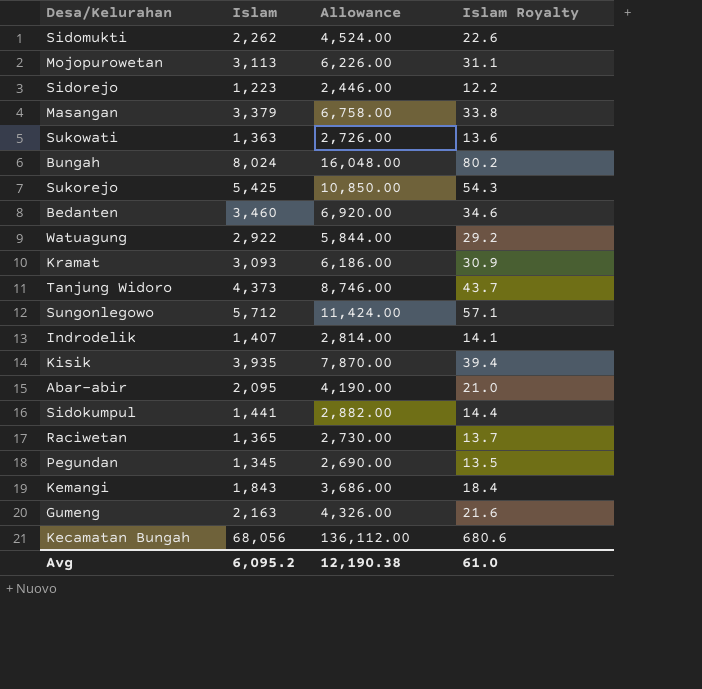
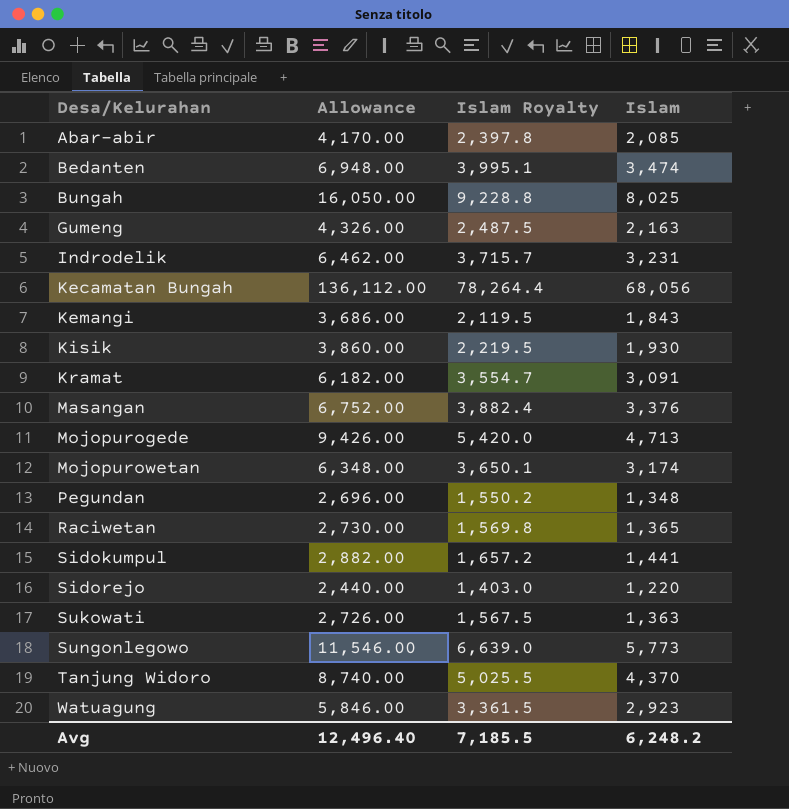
row order: none -> Desa/Kelurahan ascending
column Islam Royalty | formula: [Islam] * 0.01 -> [Islam] * 1.15
column Islam | position: 2 -> 4
row Sidomukti: 2,262 | 4,524.00 | 22.6 -> none
row Sukorejo: 5,425 | 10,850.00 | 54.3 -> none
Abar-abir | Allowance: 4,190.00 -> 4,170.00
Abar-abir | Islam: 2,095 -> 2,085
Bedanten | Allowance: 6,920.00 -> 6,948.00
Bedanten | Islam: 3,460 -> 3,474
Bungah | Allowance: 16,048.00 -> 16,050.00
Bungah | Islam: 8,024 -> 8,025
Indrodelik | Allowance: 2,814.00 -> 6,462.00
Indrodelik | Islam: 1,407 -> 3,231
Kisik | Allowance: 7,870.00 -> 3,860.00
Kisik | Islam: 3,935 -> 1,930
Kramat | Allowance: 6,186.00 -> 6,182.00
Kramat | Islam: 3,093 -> 3,091
Masangan | Allowance: 6,758.00 -> 6,752.00
Masangan | Islam: 3,379 -> 3,376
row Mojopurogede: none -> 9,426.00 | 5,420.0 | 4,713
Mojopurowetan | Allowance: 6,226.00 -> 6,348.00
Mojopurowetan | Islam: 3,113 -> 3,174
Pegundan | Allowance: 2,690.00 -> 2,696.00
Pegundan | Islam: 1,345 -> 1,348
Sidorejo | Allowance: 2,446.00 -> 2,440.00
Sidorejo | Islam: 1,223 -> 1,220
Sungonlegowo | Allowance: 11,424.00 -> 11,546.00
Sungonlegowo | Islam: 5,712 -> 5,773
Tanjung Widoro | Allowance: 8,746.00 -> 8,740.00
Tanjung Widoro | Islam: 4,373 -> 4,370
Watuagung | Allowance: 5,844.00 -> 5,846.00
Watuagung | Islam: 2,922 -> 2,923
Avg | Allowance: 12,190.38 -> 12,496.40
Avg | Islam Royalty: 61.0 -> 7,185.5
Avg | Islam: 6,095.2 -> 6,248.2

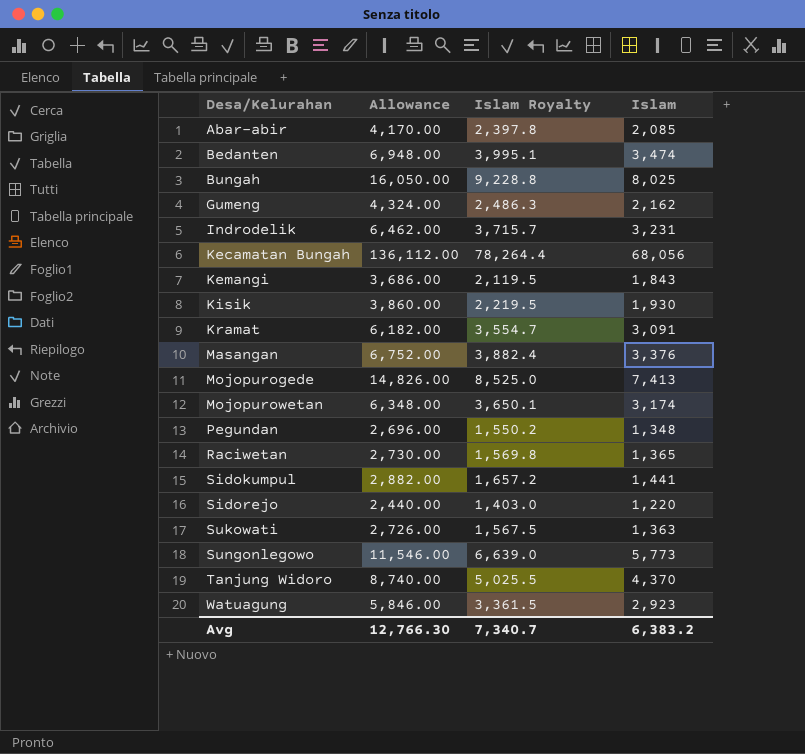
Gumeng | Allowance: 4,326.00 -> 4,324.00
Gumeng | Islam Royalty: 2,487.5 -> 2,486.3
Gumeng | Islam: 2,163 -> 2,162
Mojopurogede | Allowance: 9,426.00 -> 14,826.00
Mojopurogede | Islam Royalty: 5,420.0 -> 8,525.0
Mojopurogede | Islam: 4,713 -> 7,413
Avg | Allowance: 12,496.40 -> 12,766.30
Avg | Islam Royalty: 7,185.5 -> 7,340.7
Avg | Islam: 6,248.2 -> 6,383.2

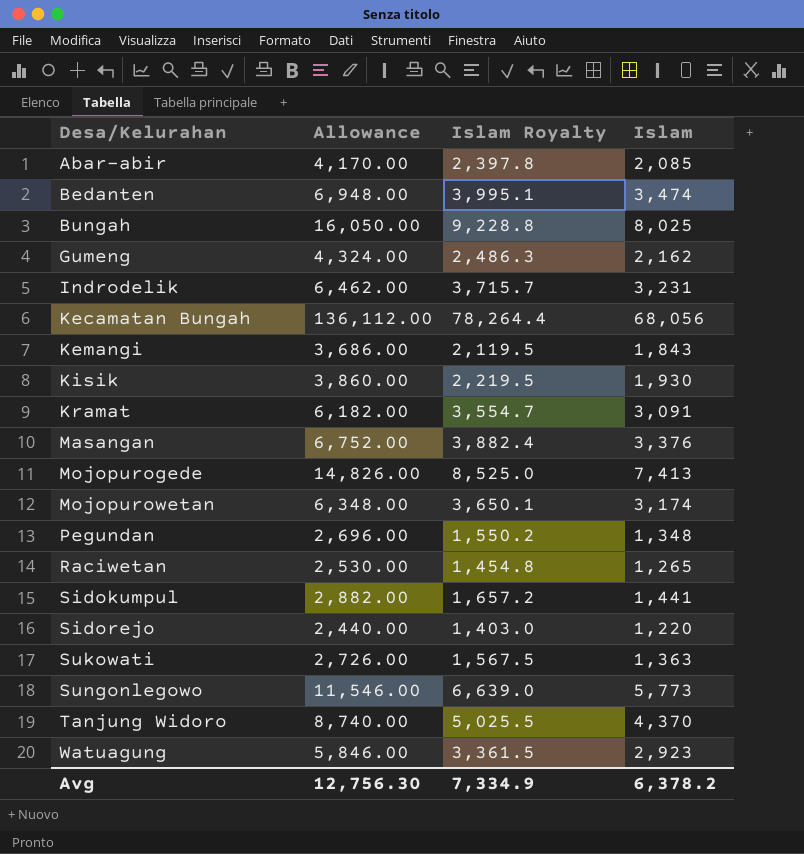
Raciwetan | Allowance: 2,730.00 -> 2,530.00
Raciwetan | Islam Royalty: 1,569.8 -> 1,454.8
Raciwetan | Islam: 1,365 -> 1,265
Avg | Allowance: 12,766.30 -> 12,756.30
Avg | Islam Royalty: 7,340.7 -> 7,334.9
Avg | Islam: 6,383.2 -> 6,378.2

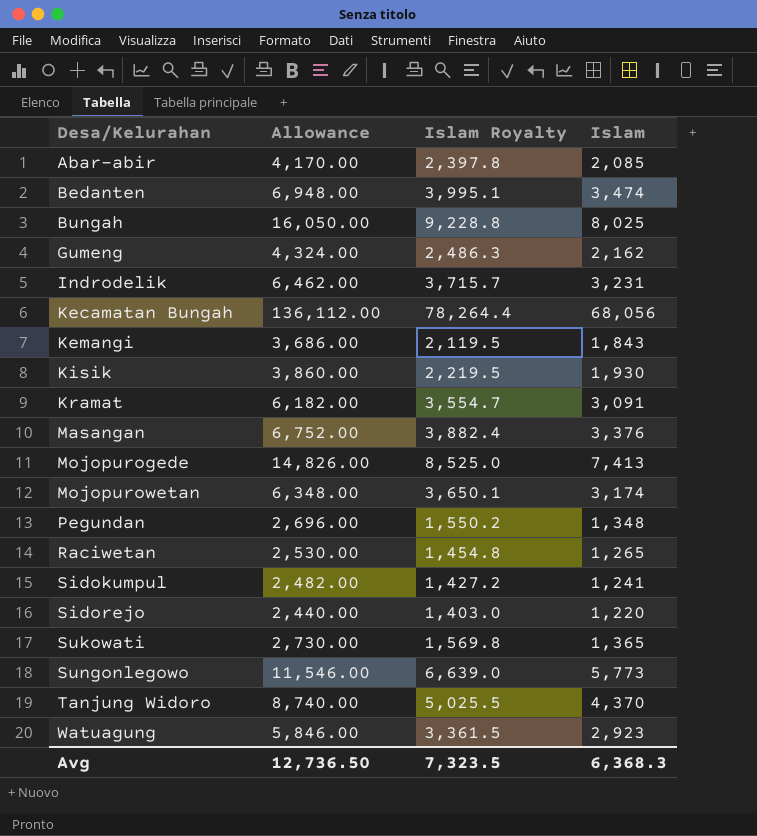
Sidokumpul | Allowance: 2,882.00 -> 2,482.00
Sidokumpul | Islam Royalty: 1,657.2 -> 1,427.2
Sidokumpul | Islam: 1,441 -> 1,241
Sukowati | Allowance: 2,726.00 -> 2,730.00
Sukowati | Islam Royalty: 1,567.5 -> 1,569.8
Sukowati | Islam: 1,363 -> 1,365
Avg | Allowance: 12,756.30 -> 12,736.50
Avg | Islam Royalty: 7,334.9 -> 7,323.5
Avg | Islam: 6,378.2 -> 6,368.3

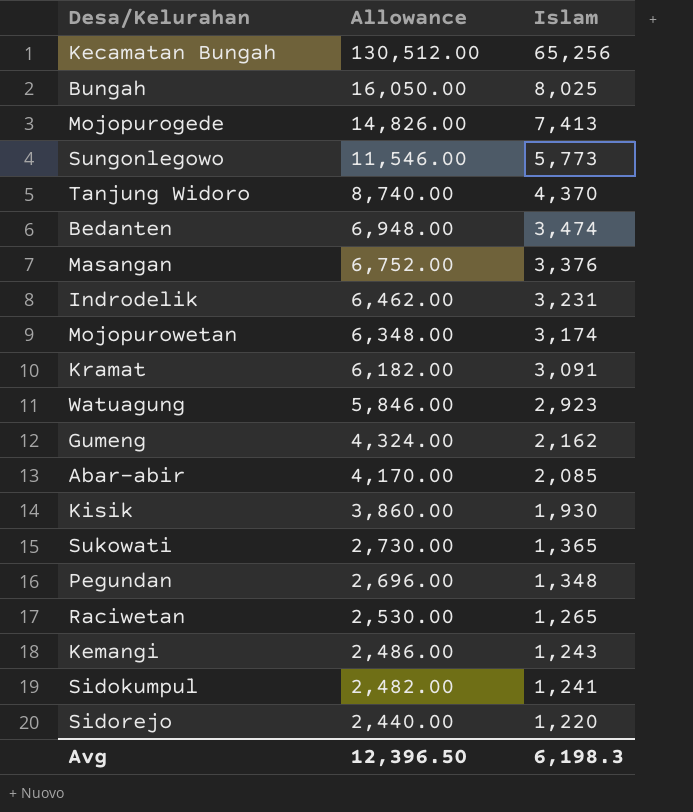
row order: Desa/Kelurahan ascending -> Allowance descending
column Islam Royalty | formula: [Islam] * 1.15 -> none
Kecamatan Bungah | Allowance: 136,112.00 -> 130,512.00
Kecamatan Bungah | Islam: 68,056 -> 65,256
Kemangi | Allowance: 3,686.00 -> 2,486.00
Kemangi | Islam: 1,843 -> 1,243
Avg | Allowance: 12,736.50 -> 12,396.50
Avg | Islam: 6,368.3 -> 6,198.3

